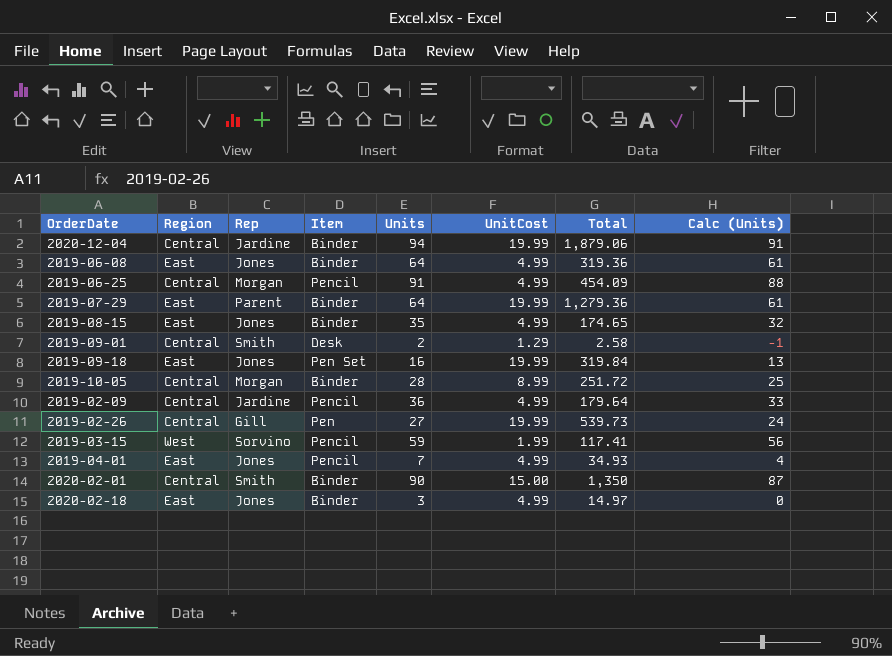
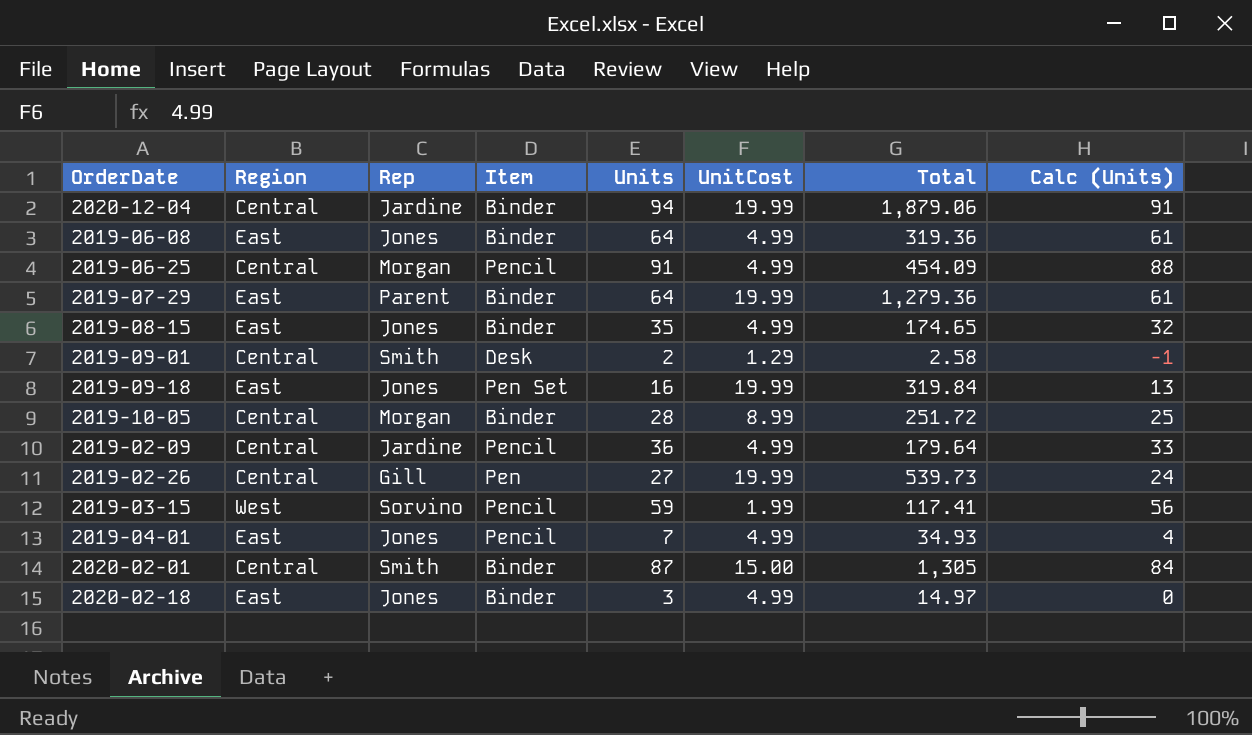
2020-02-01 | Units: 90 -> 87
2020-02-01 | Total: 1,350 -> 1,305
2020-02-01 | Calc (Units): 87 -> 84

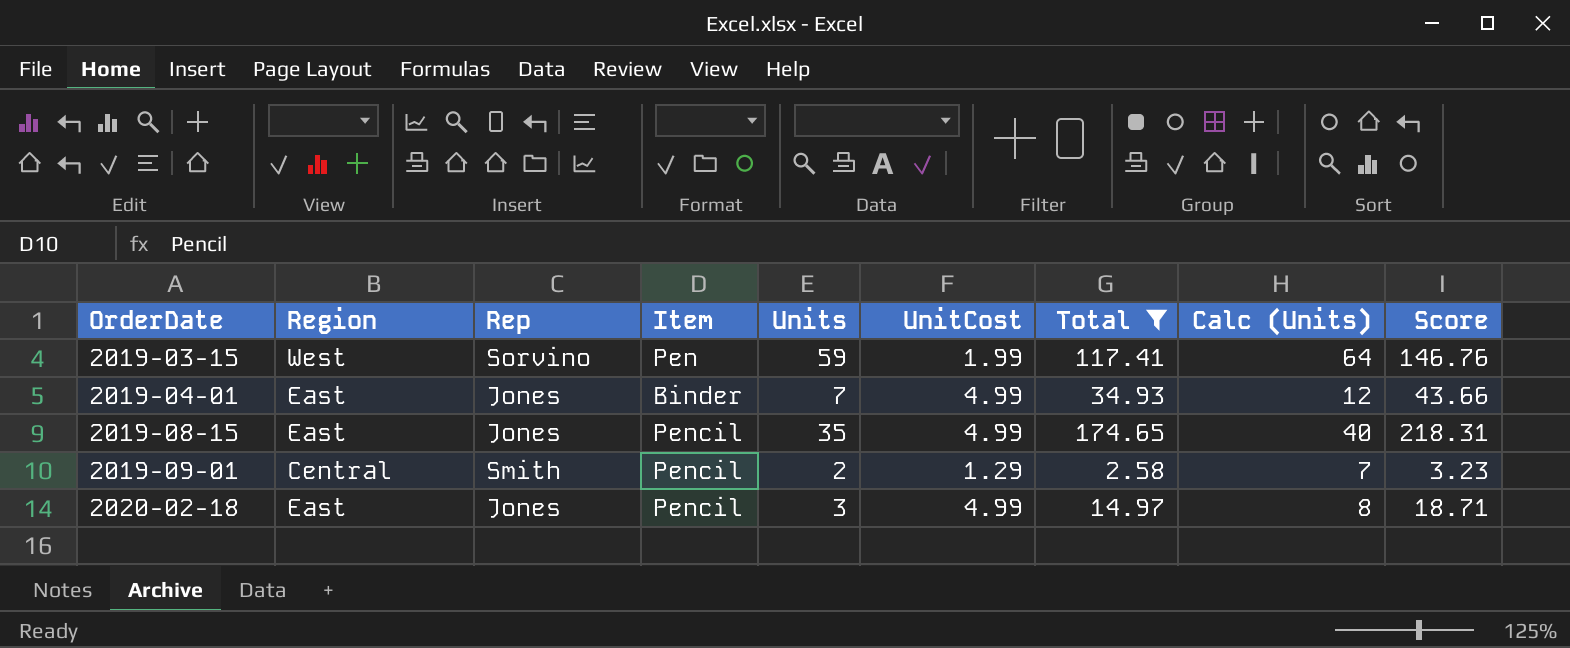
filter: none -> Total <= 174.65
row order: none -> OrderDate ascending
column Calc (Units) | formula: [Units] - 3 -> [Units] + 5
column Score | formula: none -> [Total] * 1.25
2019-03-15 | Item: Pencil -> Pen
2019-04-01 | Item: Pencil -> Binder
2019-08-15 | Item: Binder -> Pencil
2019-09-01 | Item: Desk -> Pencil
2020-02-18 | Item: Binder -> Pencil

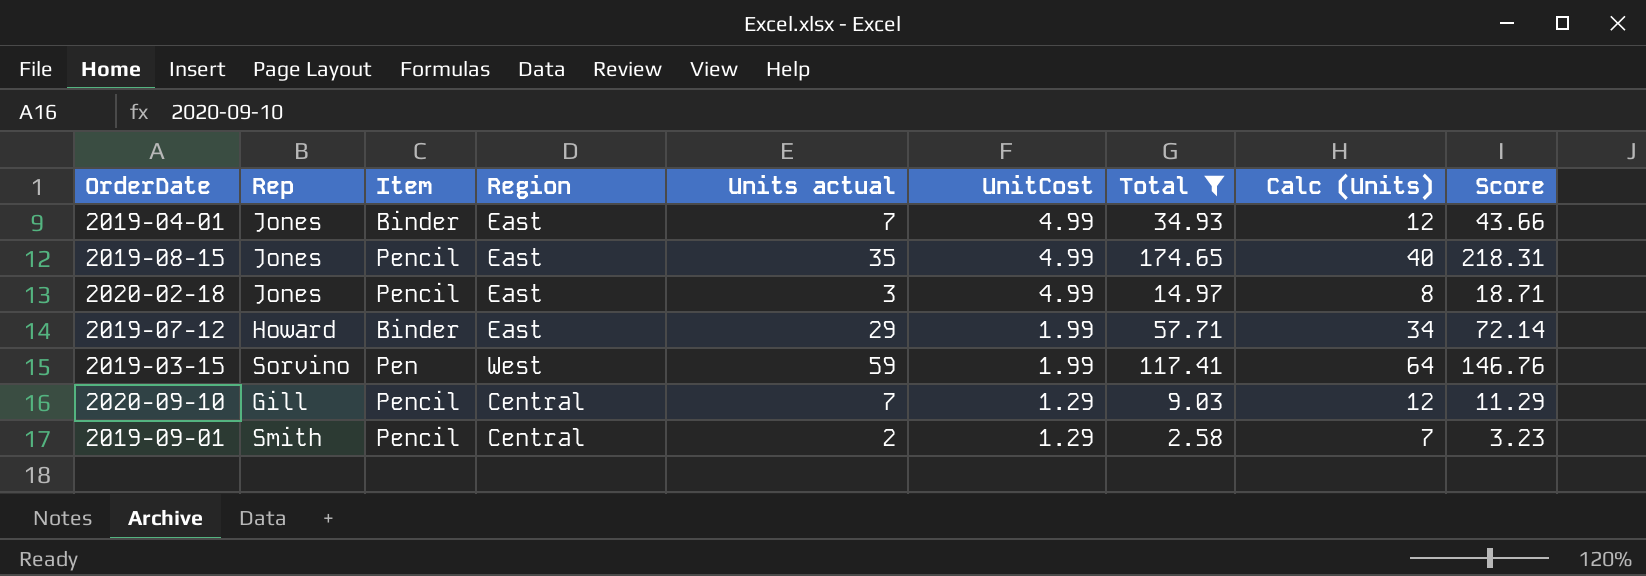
row order: OrderDate ascending -> UnitCost descending
column Region | position: 2 -> 4
column name: Units -> Units actual
row 2019-07-12: none -> Howard | Binder | East | 29 | 1.99 | 57.71 | 34 | 72.14
row 2020-09-10: none -> Gill | Pencil | Central | 7 | 1.29 | 9.03 | 12 | 11.29

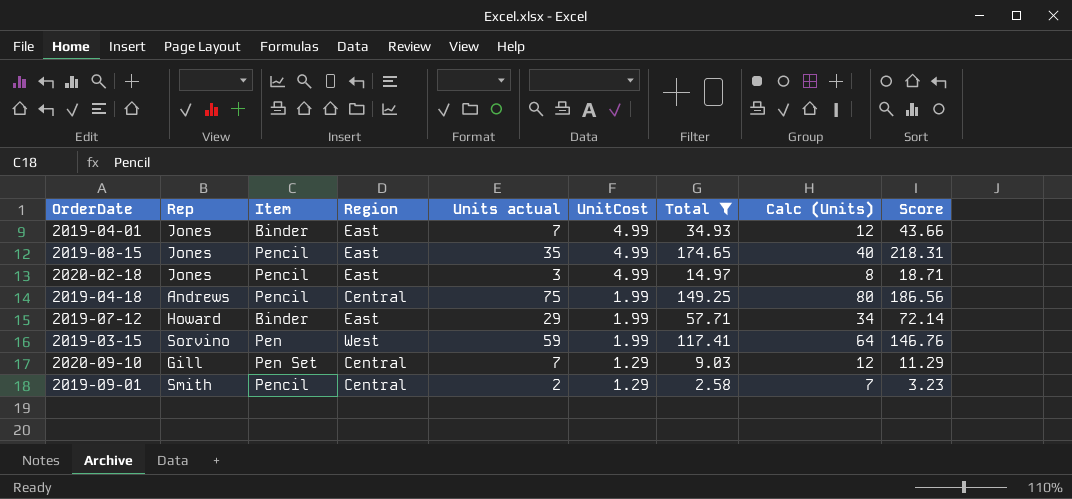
row 2019-04-18: none -> Andrews | Pencil | Central | 75 | 1.99 | 149.25 | 80 | 186.56
2020-09-10 | Item: Pencil -> Pen Set

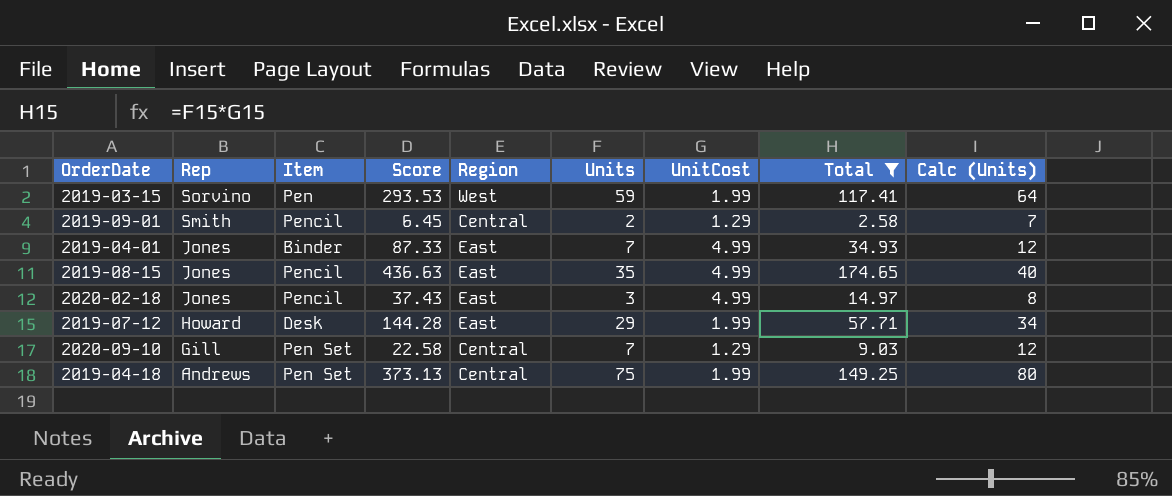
row order: UnitCost descending -> Rep descending
column Score | formula: [Total] * 1.25 -> [Total] * 2.5
column Score | position: 9 -> 4
column name: Units actual -> Units
2019-07-12 | Item: Binder -> Desk
2019-04-18 | Item: Pencil -> Pen Set

